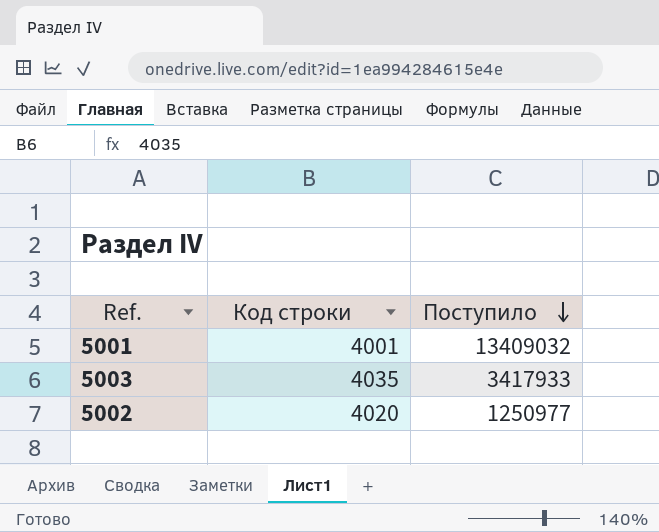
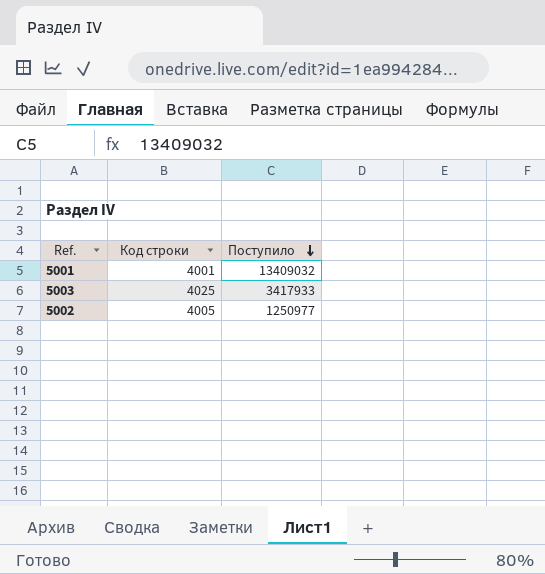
5003 | Код строки: 4035 -> 4025
5002 | Код строки: 4020 -> 4005

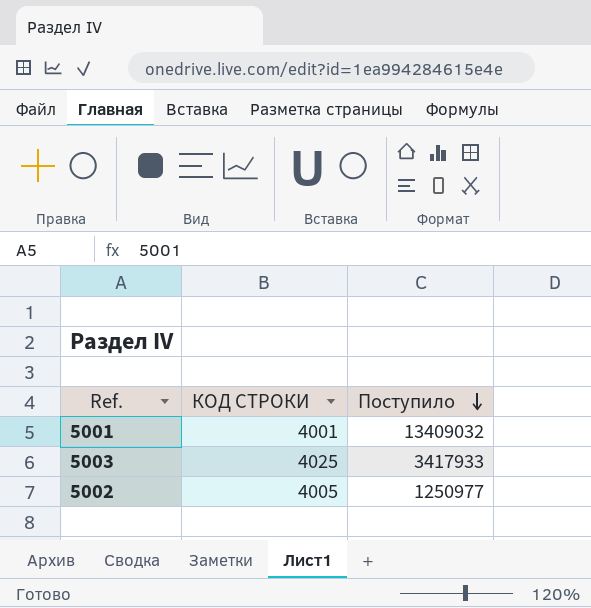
column name: Код строки -> КОД СТРОКИ

